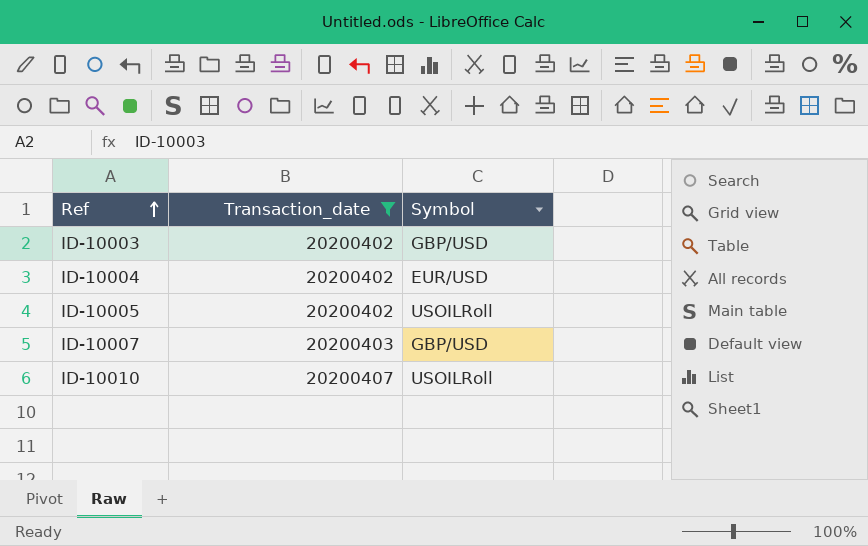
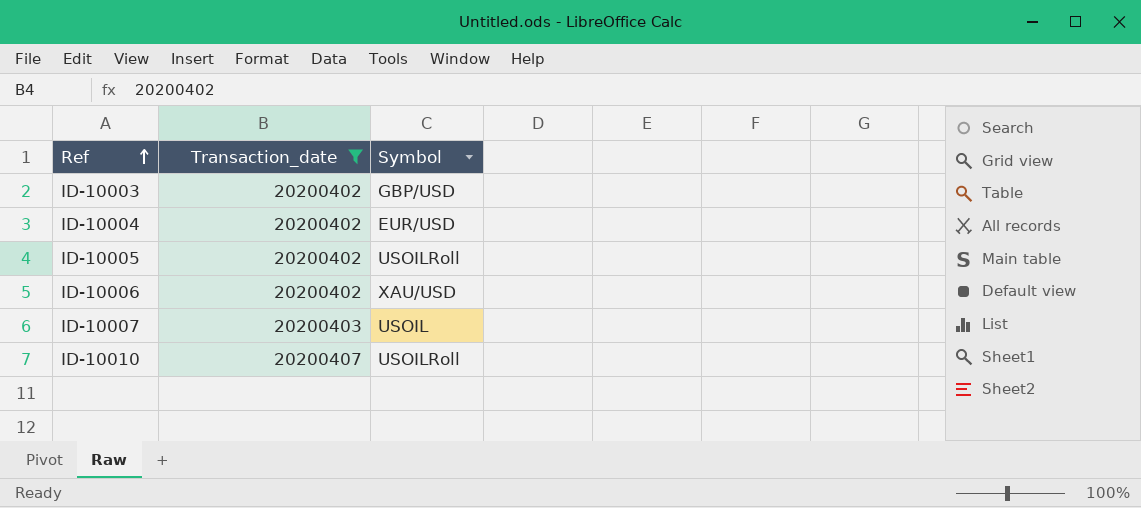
row ID-10006: none -> 20200402 | XAU/USD
ID-10007 | Symbol: GBP/USD -> USOIL

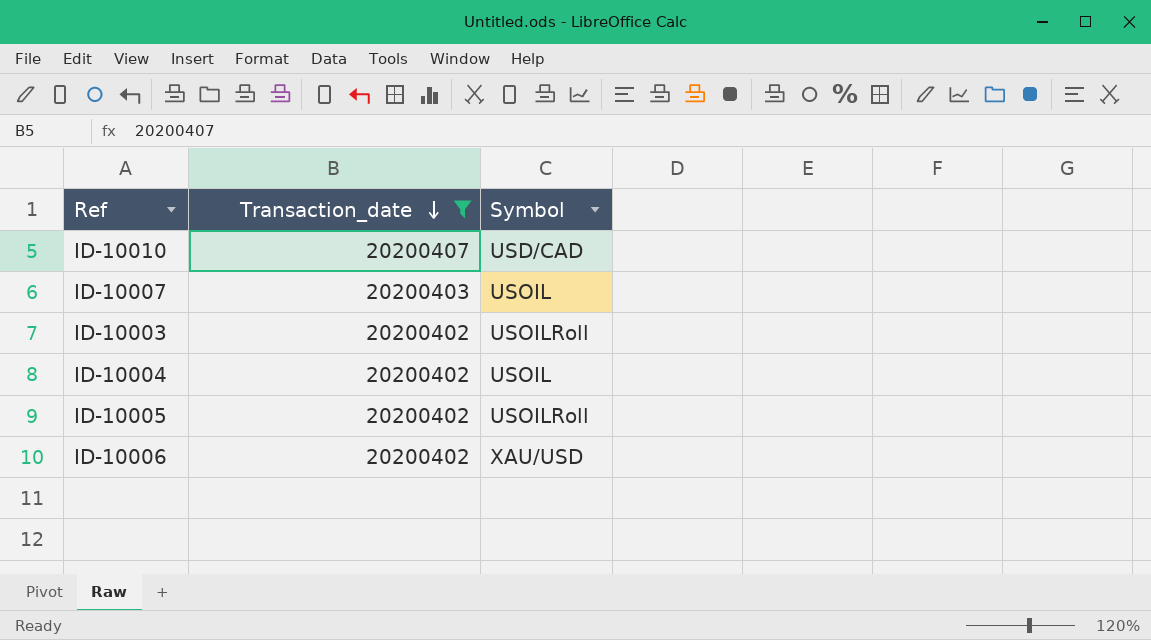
row order: Ref ascending -> Transaction_date descending
ID-10010 | Symbol: USOILRoll -> USD/CAD
ID-10003 | Symbol: GBP/USD -> USOILRoll
ID-10004 | Symbol: EUR/USD -> USOIL

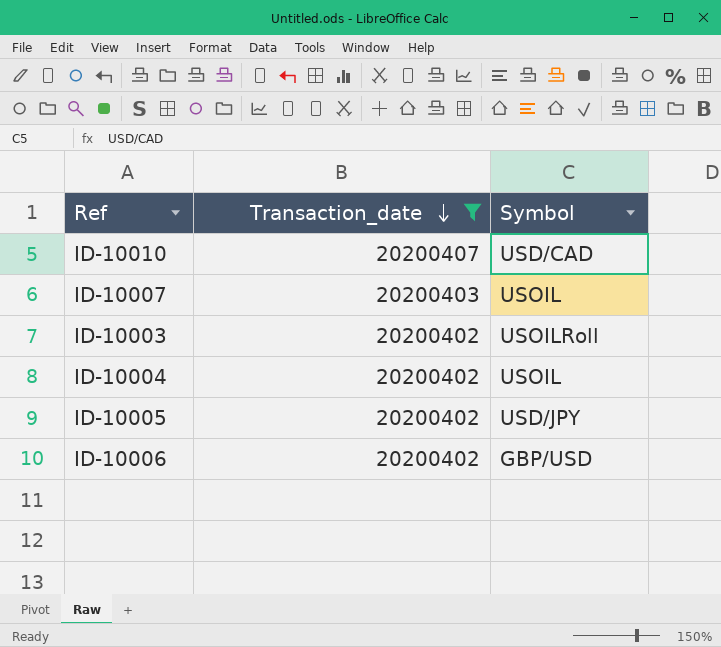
ID-10005 | Symbol: USOILRoll -> USD/JPY
ID-10006 | Symbol: XAU/USD -> GBP/USD

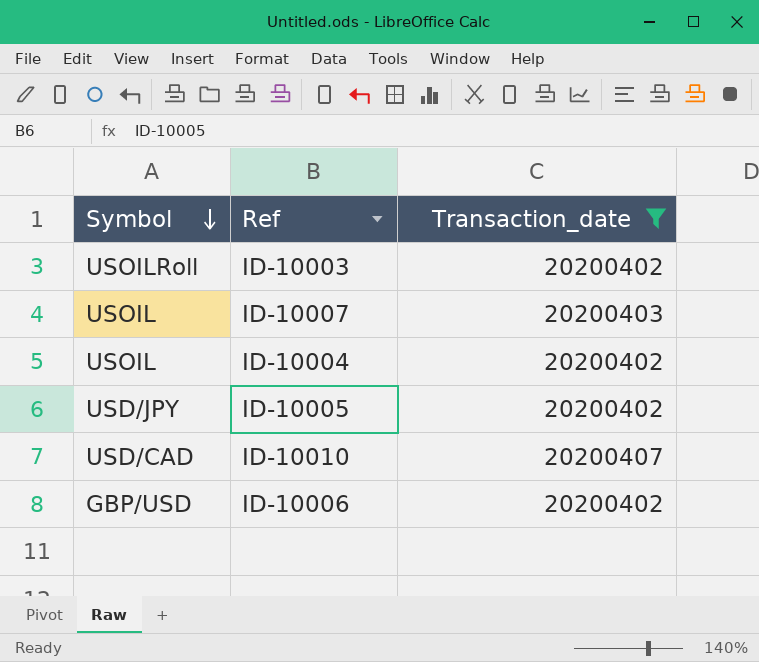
row order: Transaction_date descending -> Symbol descending
column Symbol | position: 3 -> 1

